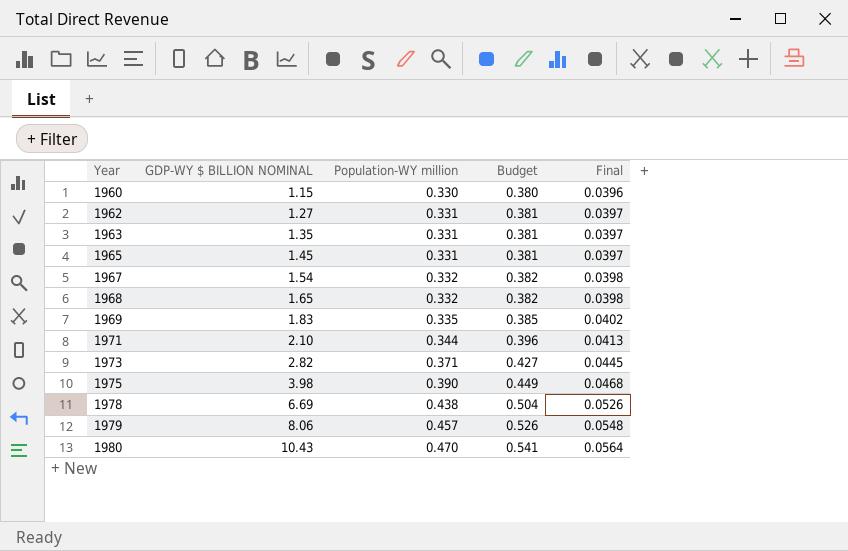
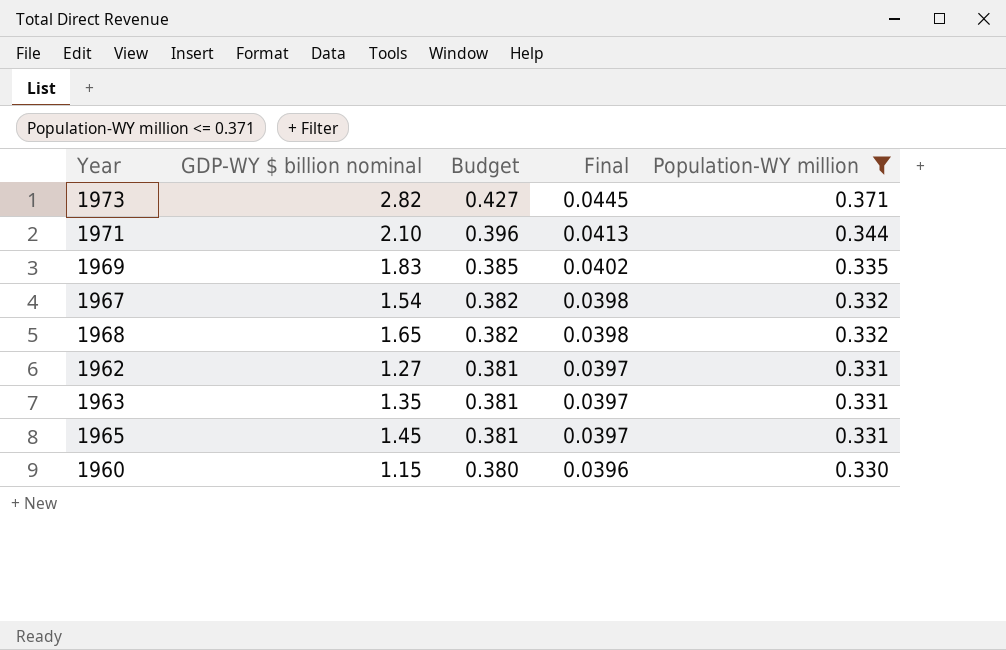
filter: none -> Population-WY million <= 0.371
row order: Year ascending -> Budget descending
column name: GDP-WY $ BILLION NOMINAL -> GDP-WY $ billion nominal
column Population-WY million | position: 3 -> 5

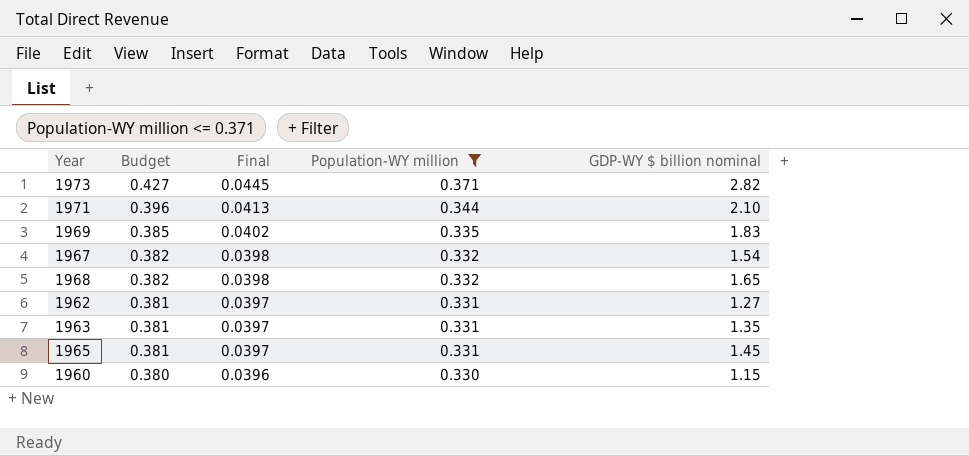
column GDP-WY $ billion nominal | position: 2 -> 5

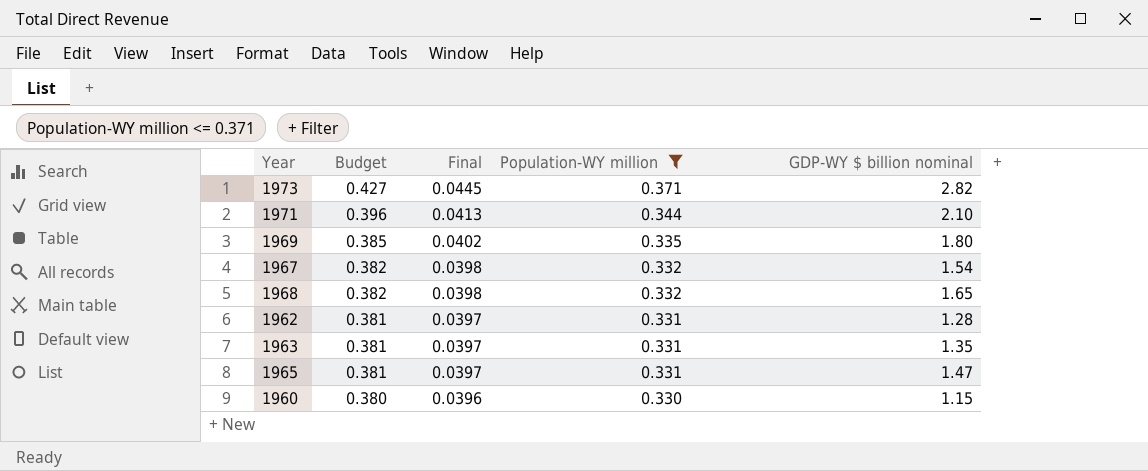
1969 | GDP-WY $ billion nominal: 1.83 -> 1.80
1962 | GDP-WY $ billion nominal: 1.27 -> 1.28
1965 | GDP-WY $ billion nominal: 1.45 -> 1.47

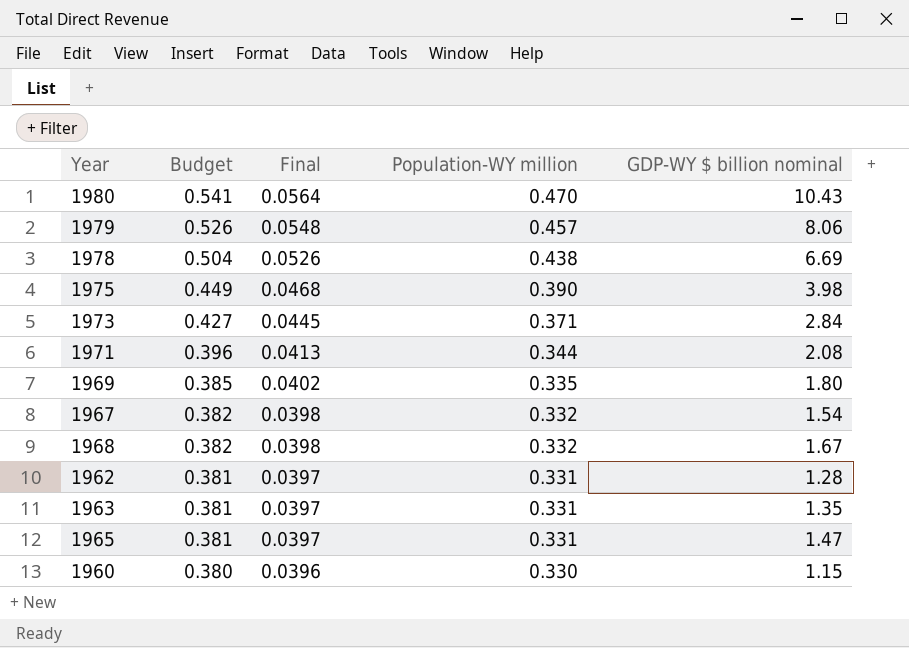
filter: Population-WY million <= 0.371 -> none
1973 | GDP-WY $ billion nominal: 2.82 -> 2.84
1971 | GDP-WY $ billion nominal: 2.10 -> 2.08
1968 | GDP-WY $ billion nominal: 1.65 -> 1.67

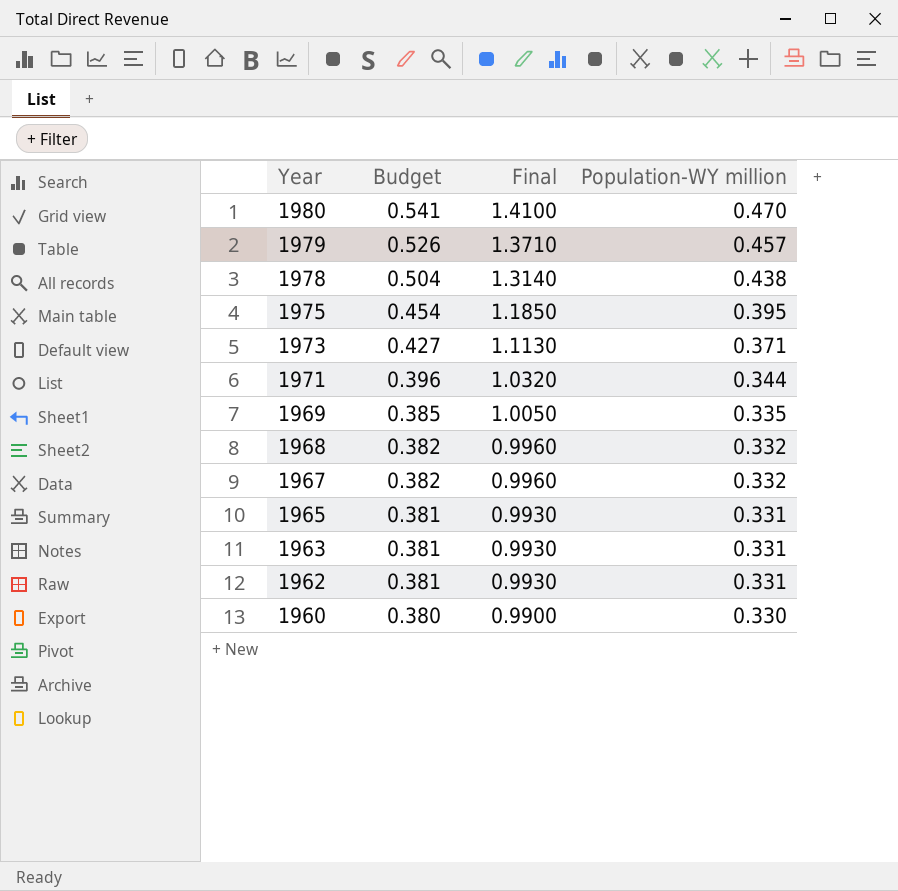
row order: Budget descending -> Year descending
column GDP-WY $ billion nominal | position: 5 -> none
column Final | formula: [Population-WY million] * 0.12 -> [Population-WY million] * 3
1975 | Budget: 0.449 -> 0.454
1975 | Population-WY million: 0.390 -> 0.395

